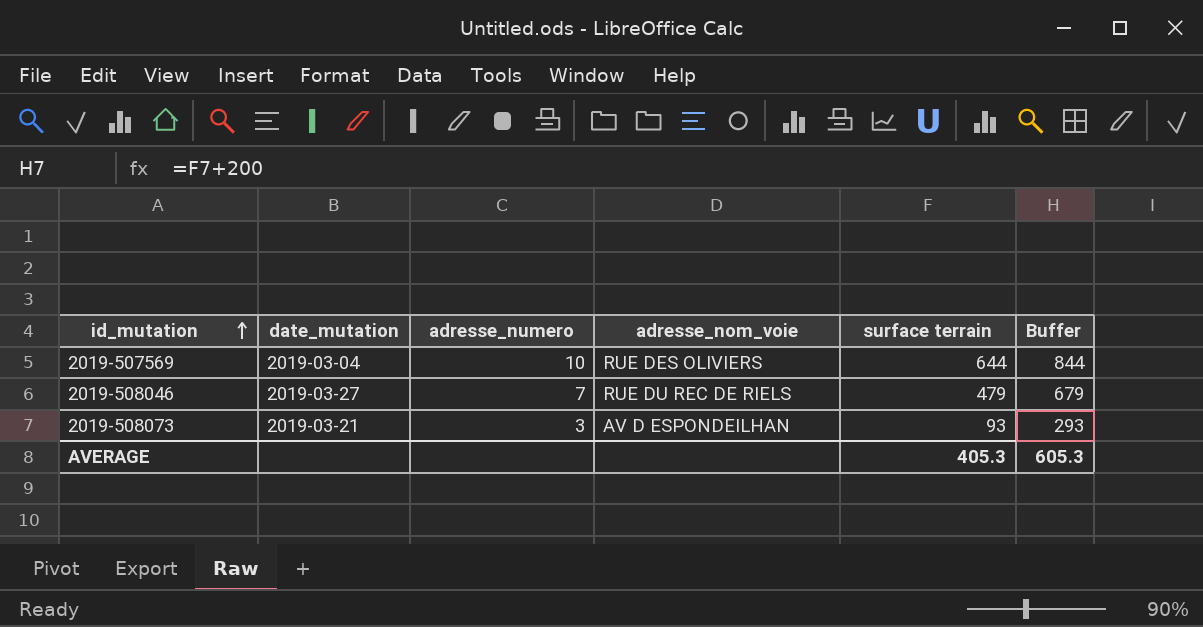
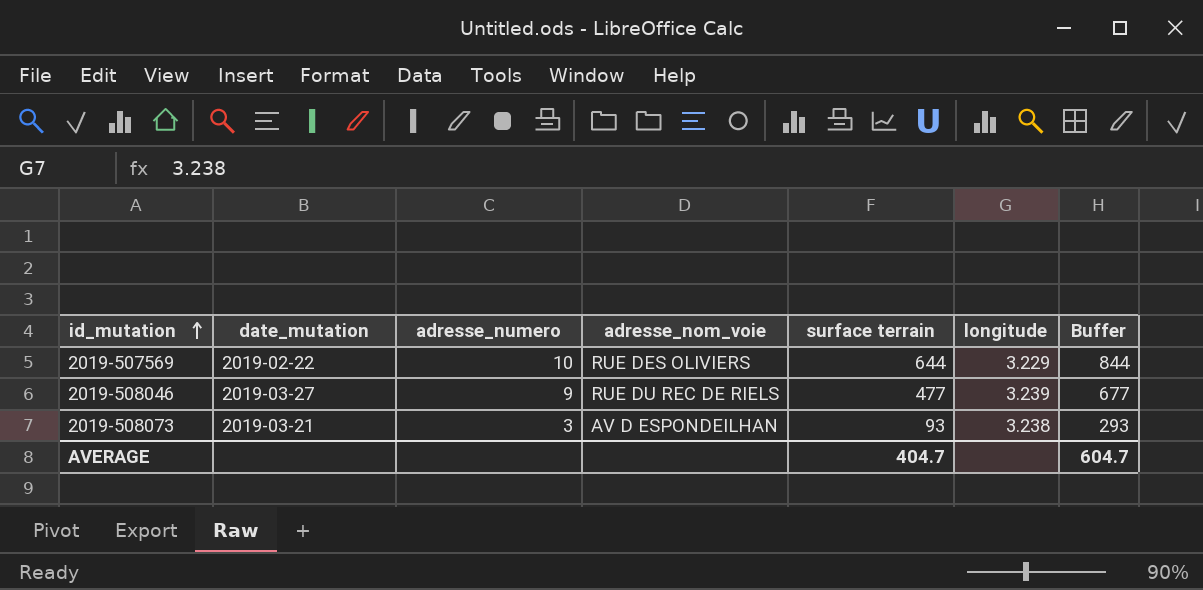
column longitude | position: none -> 6
2019-507569 | date_mutation: 2019-03-04 -> 2019-02-22
2019-508046 | adresse_numero: 7 -> 9
2019-508046 | surface terrain: 479 -> 477
2019-508046 | Buffer: 679 -> 677
AVERAGE | surface terrain: 405.3 -> 404.7
AVERAGE | Buffer: 605.3 -> 604.7

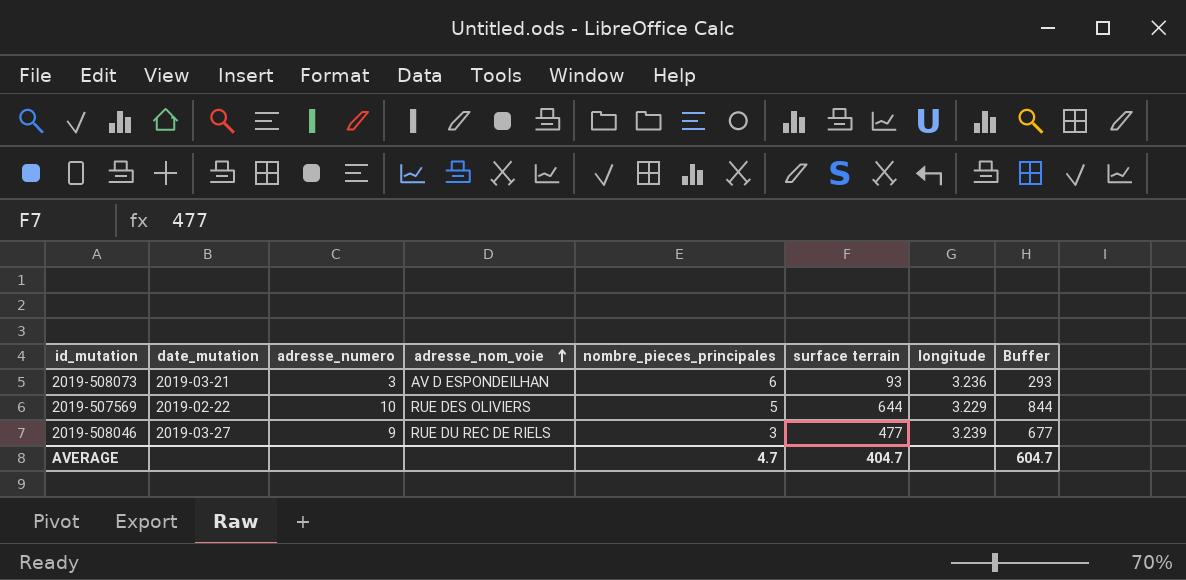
row order: id_mutation ascending -> adresse_nom_voie ascending
column nombre_pieces_principales | position: none -> 5
2019-508073 | longitude: 3.238 -> 3.236

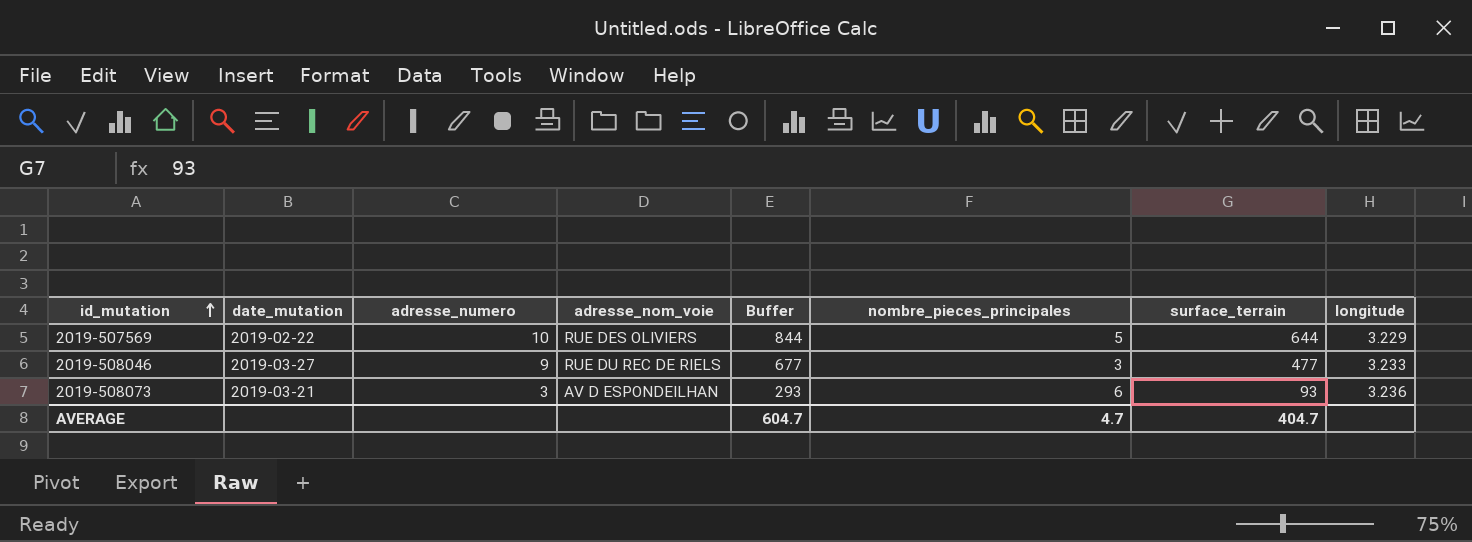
row order: adresse_nom_voie ascending -> id_mutation ascending
column Buffer | position: 8 -> 5
column name: surface terrain -> surface_terrain
2019-508046 | longitude: 3.239 -> 3.233

